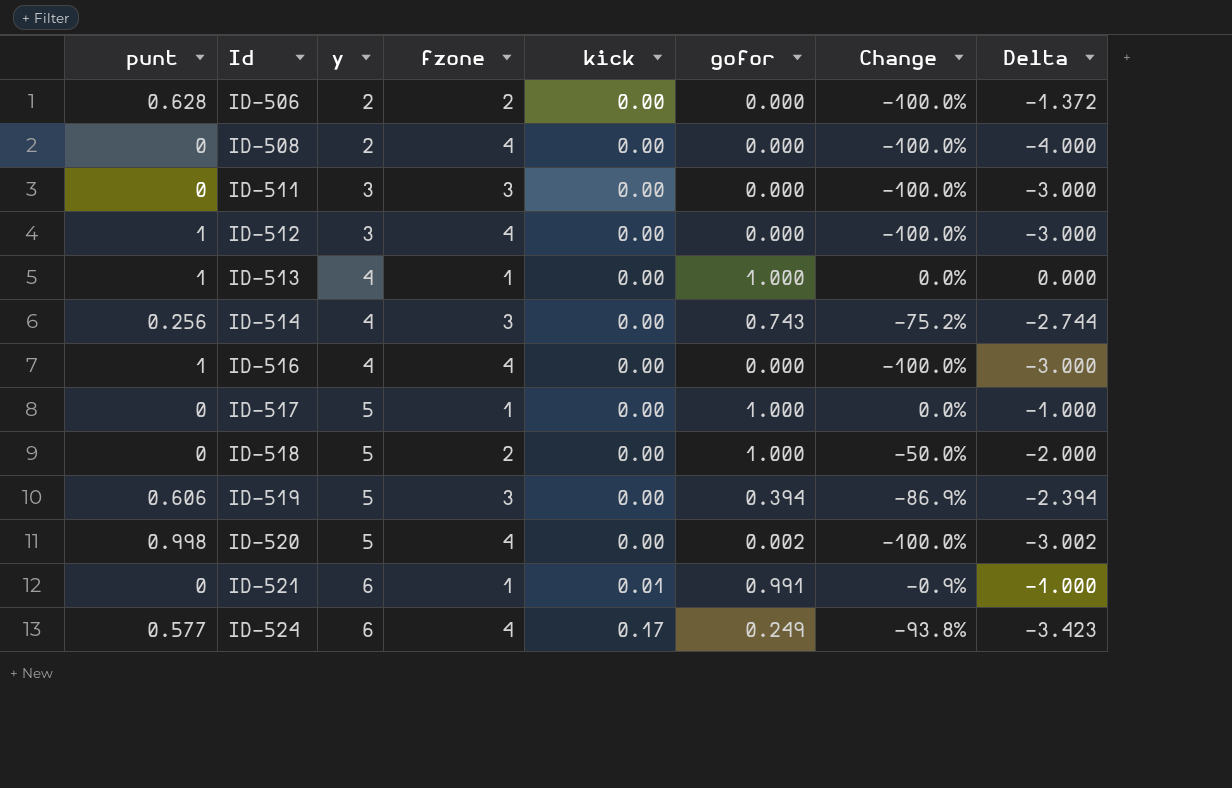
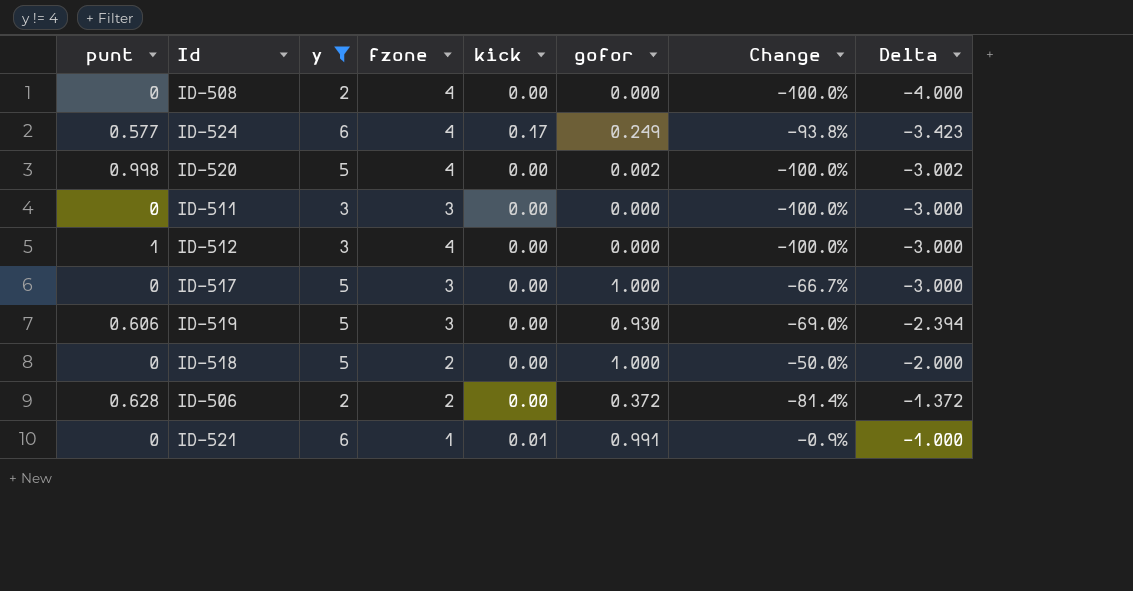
filter: none -> y != 4
row order: Id ascending -> Delta ascending
ID-517 | fzone: 1 -> 3
ID-517 | Change: 0.0% -> -66.7%
ID-517 | Delta: -1.000 -> -3.000
ID-519 | gofor: 0.394 -> 0.930
ID-519 | Change: -86.9% -> -69.0%
ID-506 | gofor: 0.000 -> 0.372
ID-506 | Change: -100.0% -> -81.4%

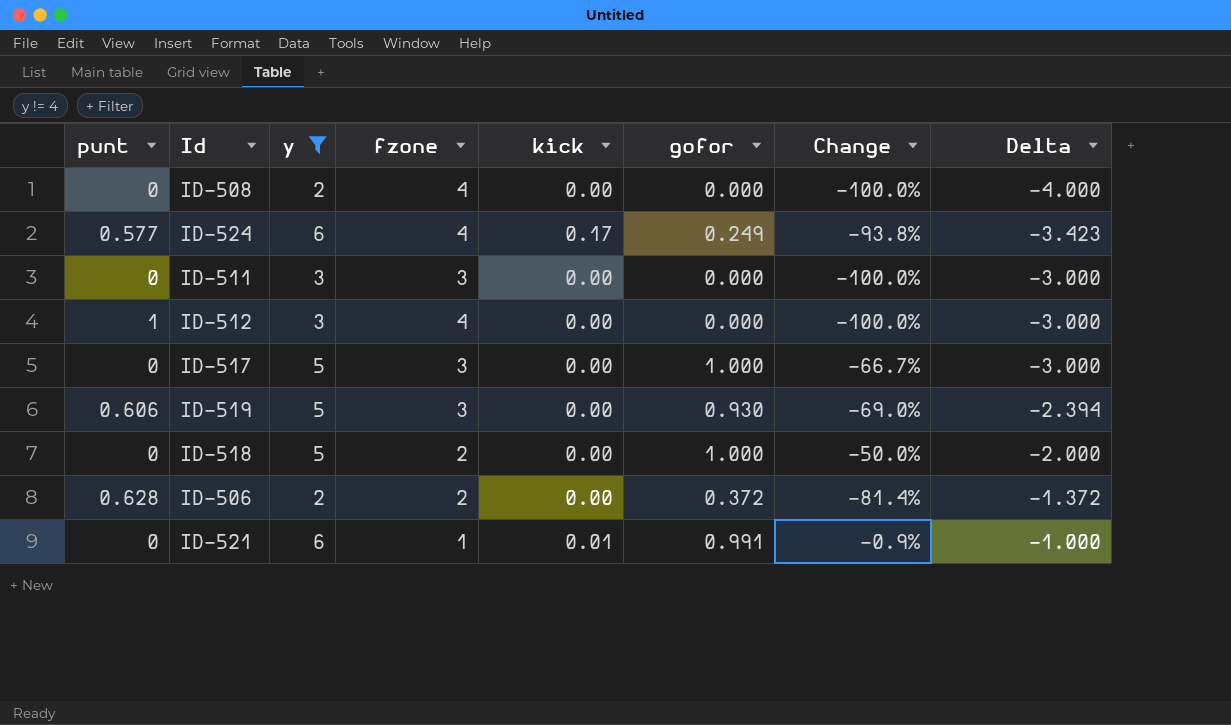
row ID-520: 0.998 | 5 | 4 | 0.00 | 0.002 | -100.0% | -3.002 -> none

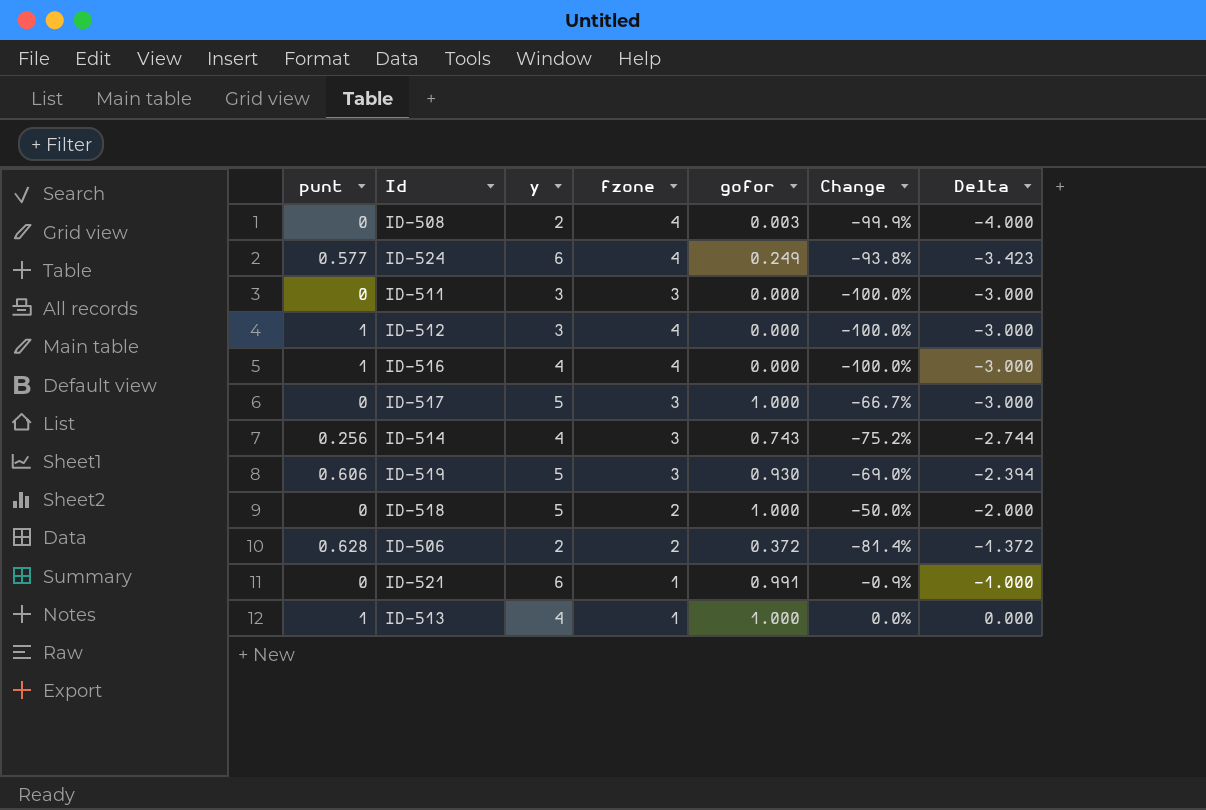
filter: y != 4 -> none
column kick | position: 5 -> none
ID-508 | gofor: 0.000 -> 0.003
ID-508 | Change: -100.0% -> -99.9%

